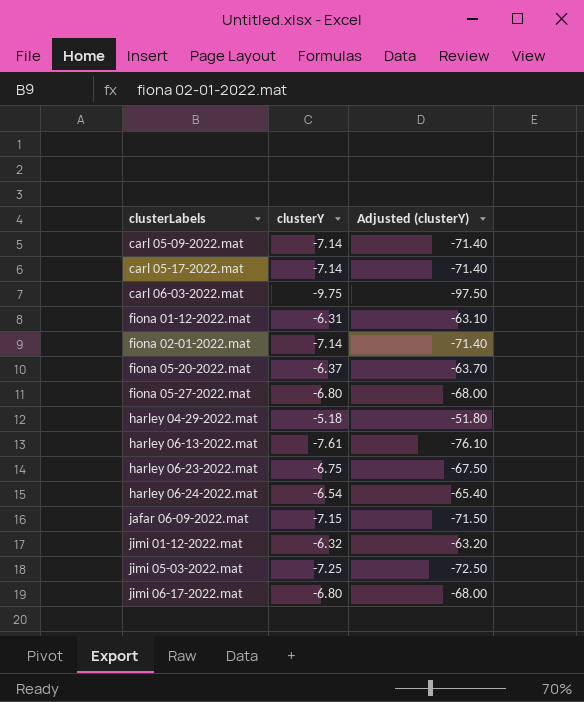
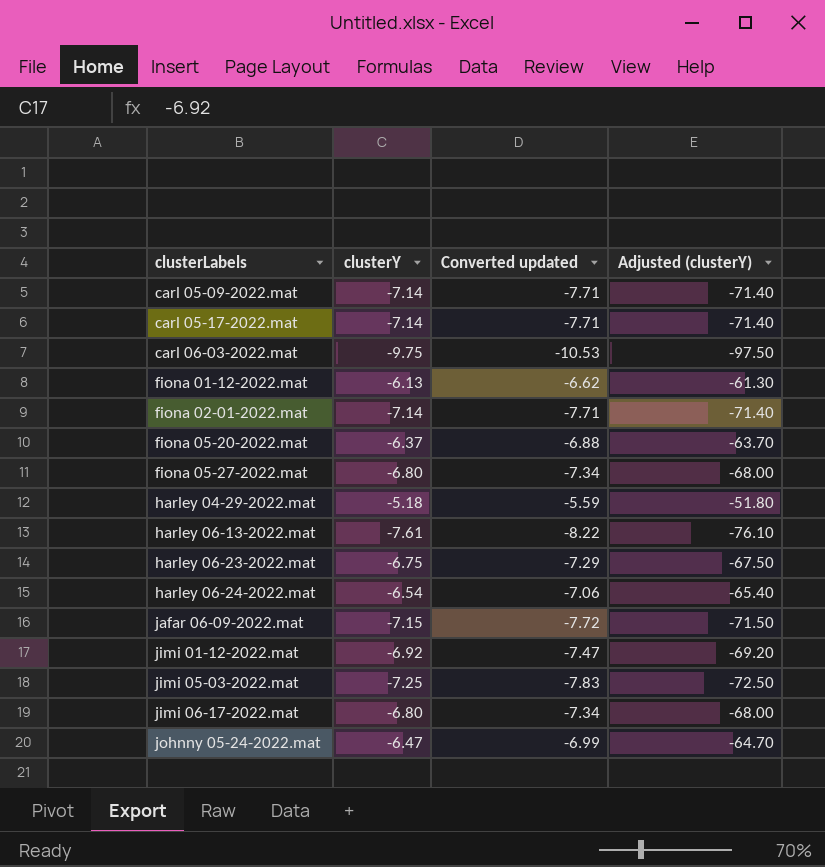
column Converted updated | formula: none -> [clusterY] * 1.08
fiona 01-12-2022.mat | clusterY: -6.31 -> -6.13
fiona 01-12-2022.mat | Adjusted (clusterY): -63.10 -> -61.30
jimi 01-12-2022.mat | clusterY: -6.32 -> -6.92
jimi 01-12-2022.mat | Adjusted (clusterY): -63.20 -> -69.20
row johnny 05-24-2022.mat: none -> -6.47 | -6.99 | -64.70

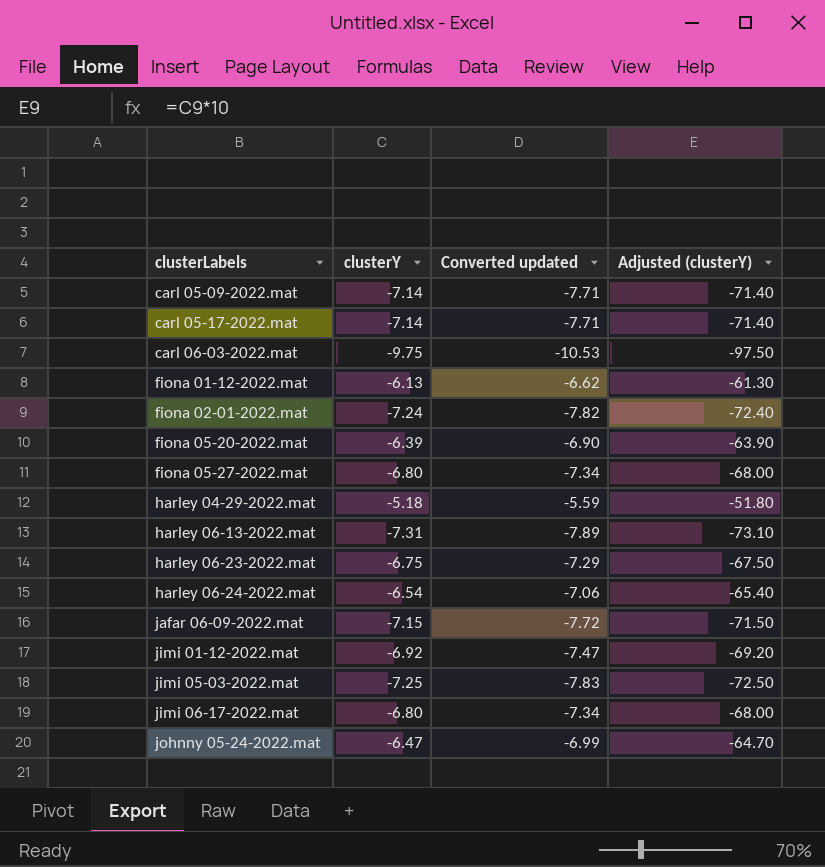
fiona 02-01-2022.mat | clusterY: -7.14 -> -7.24
fiona 02-01-2022.mat | Converted updated: -7.71 -> -7.82
fiona 02-01-2022.mat | Adjusted (clusterY): -71.40 -> -72.40
fiona 05-20-2022.mat | clusterY: -6.37 -> -6.39
fiona 05-20-2022.mat | Converted updated: -6.88 -> -6.90
fiona 05-20-2022.mat | Adjusted (clusterY): -63.70 -> -63.90
harley 06-13-2022.mat | clusterY: -7.61 -> -7.31
harley 06-13-2022.mat | Converted updated: -8.22 -> -7.89
harley 06-13-2022.mat | Adjusted (clusterY): -76.10 -> -73.10

